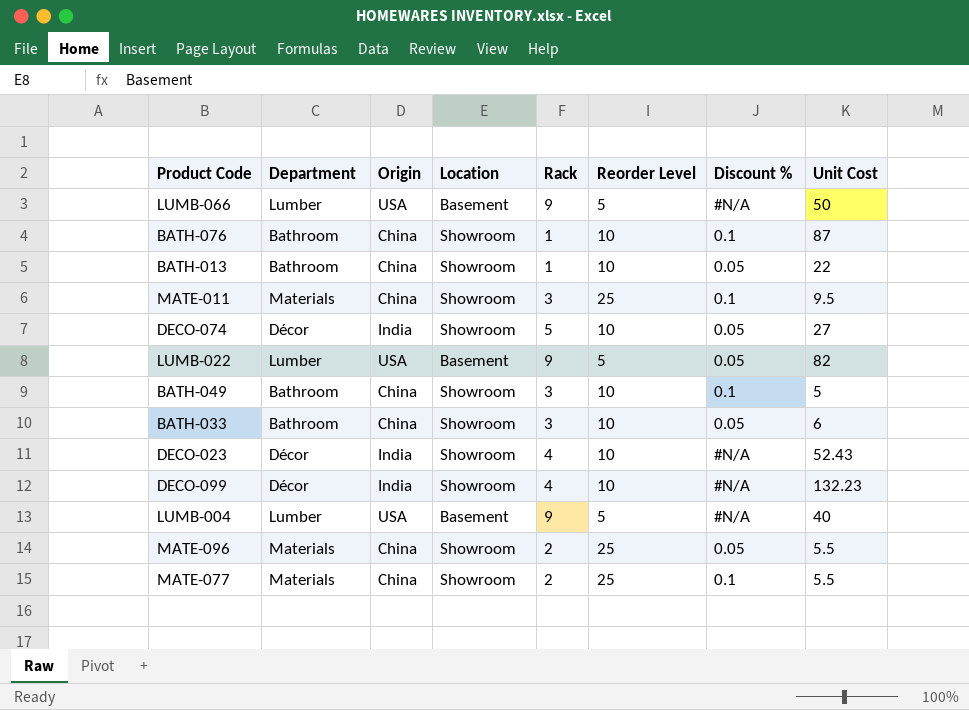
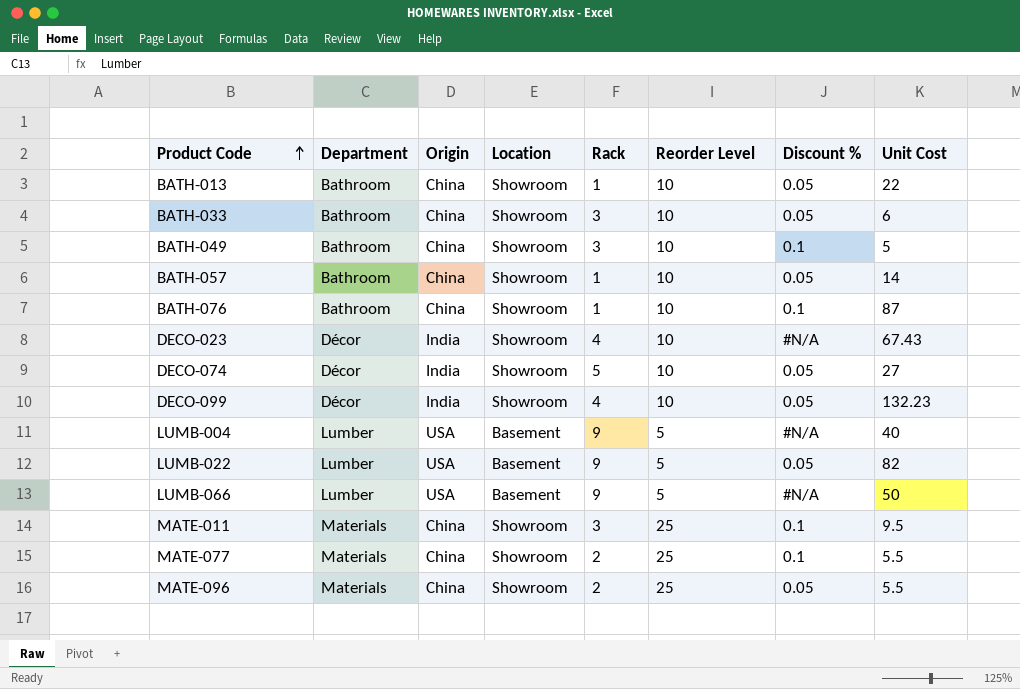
row order: none -> Product Code ascending
row BATH-057: none -> Bathroom | China | Showroom | 1 | 10 | 0.05 | 14
DECO-023 | Unit Cost: 52.43 -> 67.43
DECO-099 | Discount %: #N/A -> 0.05

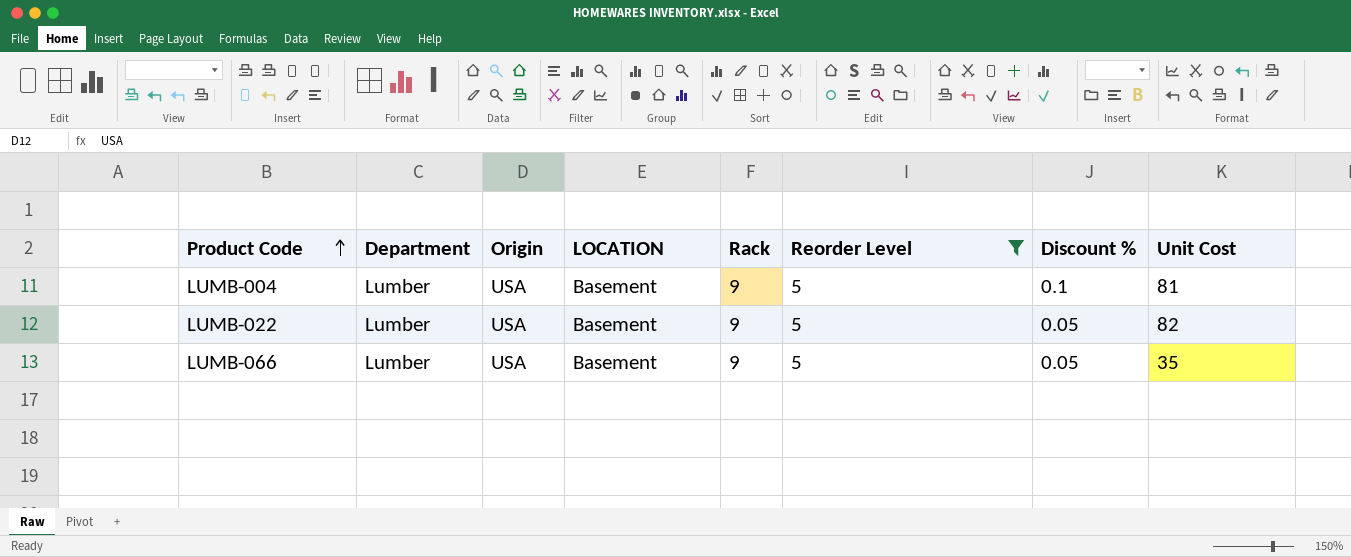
filter: none -> Reorder Level = 5
column name: Location -> LOCATION
LUMB-004 | Discount %: #N/A -> 0.1
LUMB-004 | Unit Cost: 40 -> 81
LUMB-066 | Discount %: #N/A -> 0.05
LUMB-066 | Unit Cost: 50 -> 35

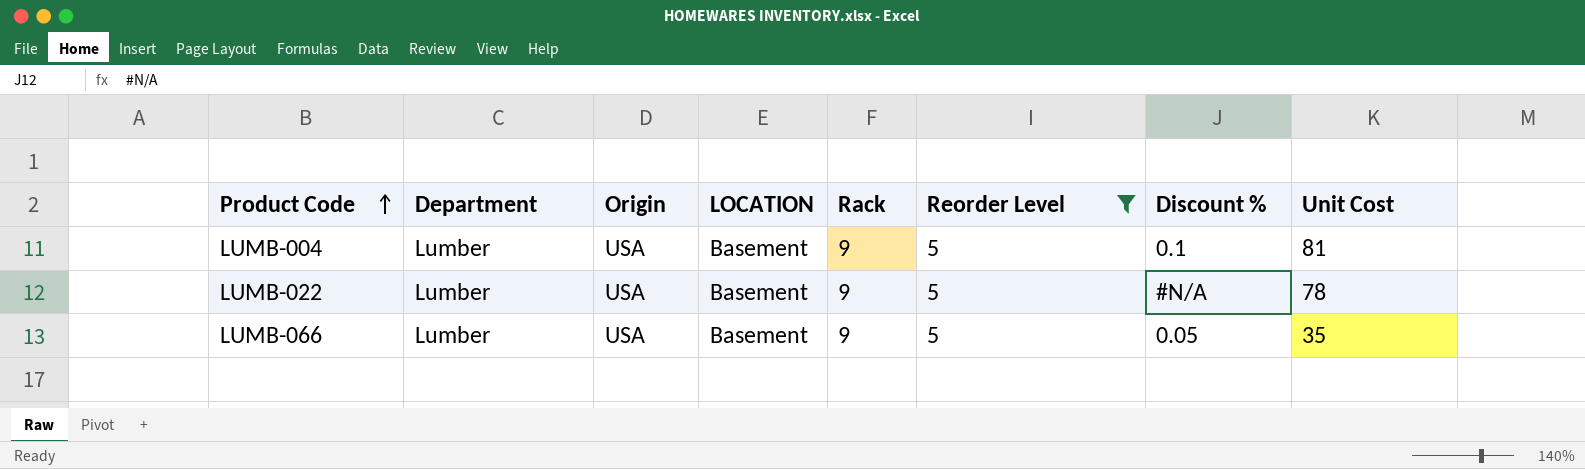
LUMB-022 | Discount %: 0.05 -> #N/A
LUMB-022 | Unit Cost: 82 -> 78

